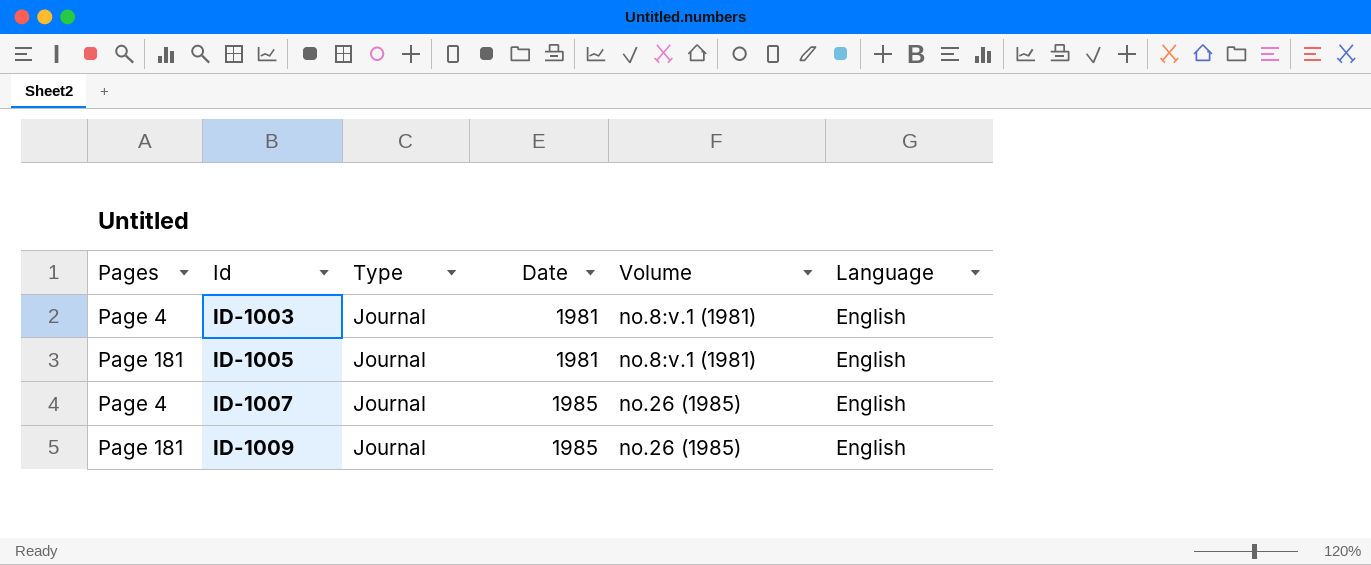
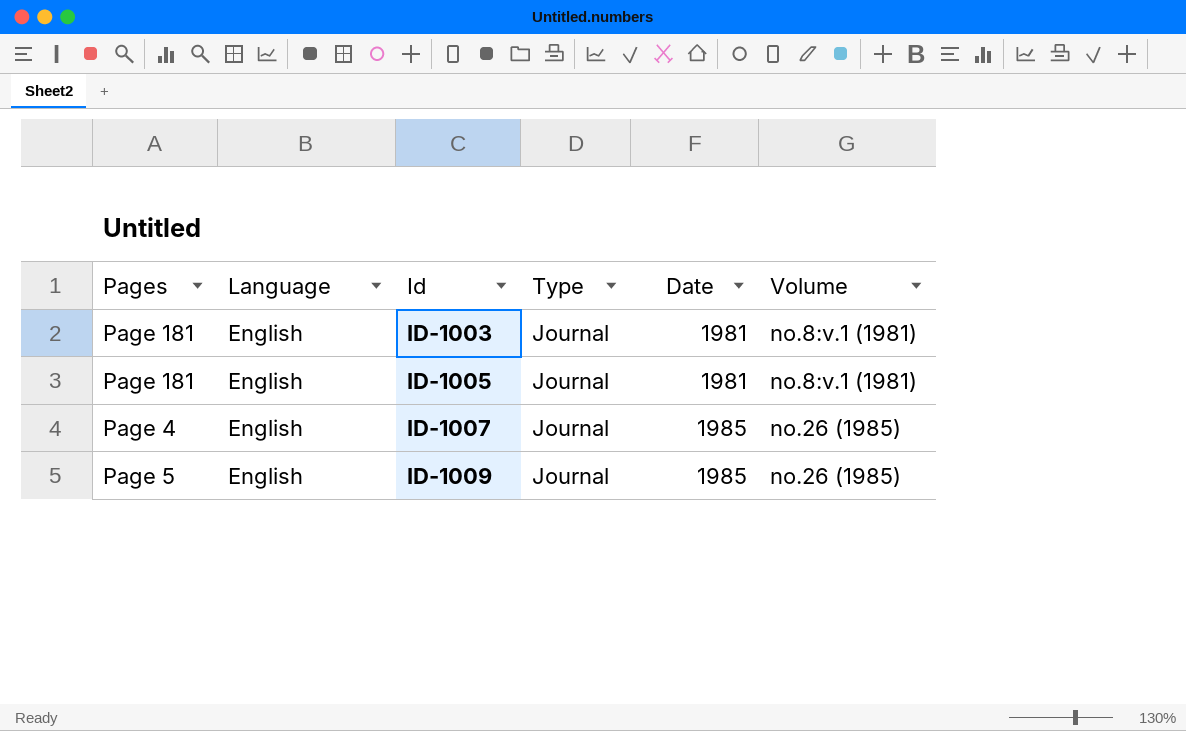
column Language | position: 6 -> 2
ID-1003 | Pages: Page 4 -> Page 181
ID-1009 | Pages: Page 181 -> Page 5

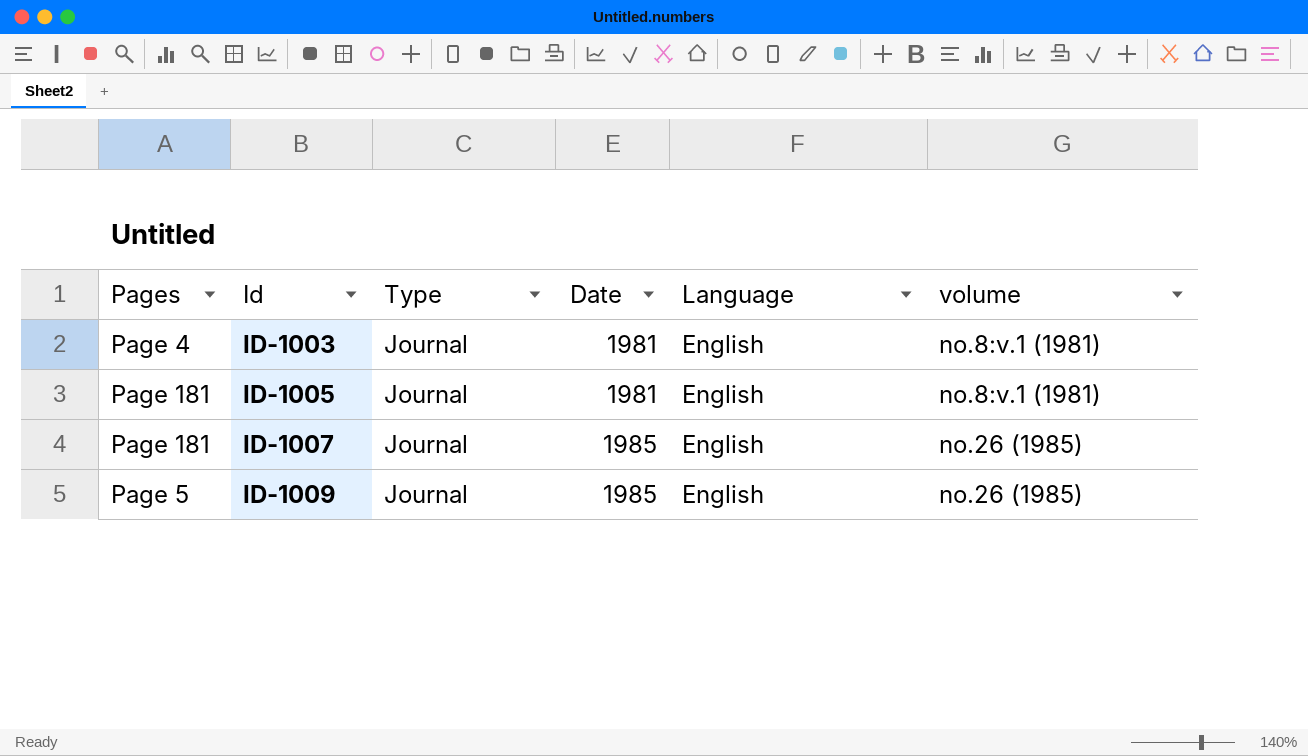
column Language | position: 2 -> 5
column name: Volume -> volume
ID-1003 | Pages: Page 181 -> Page 4
ID-1007 | Pages: Page 4 -> Page 181

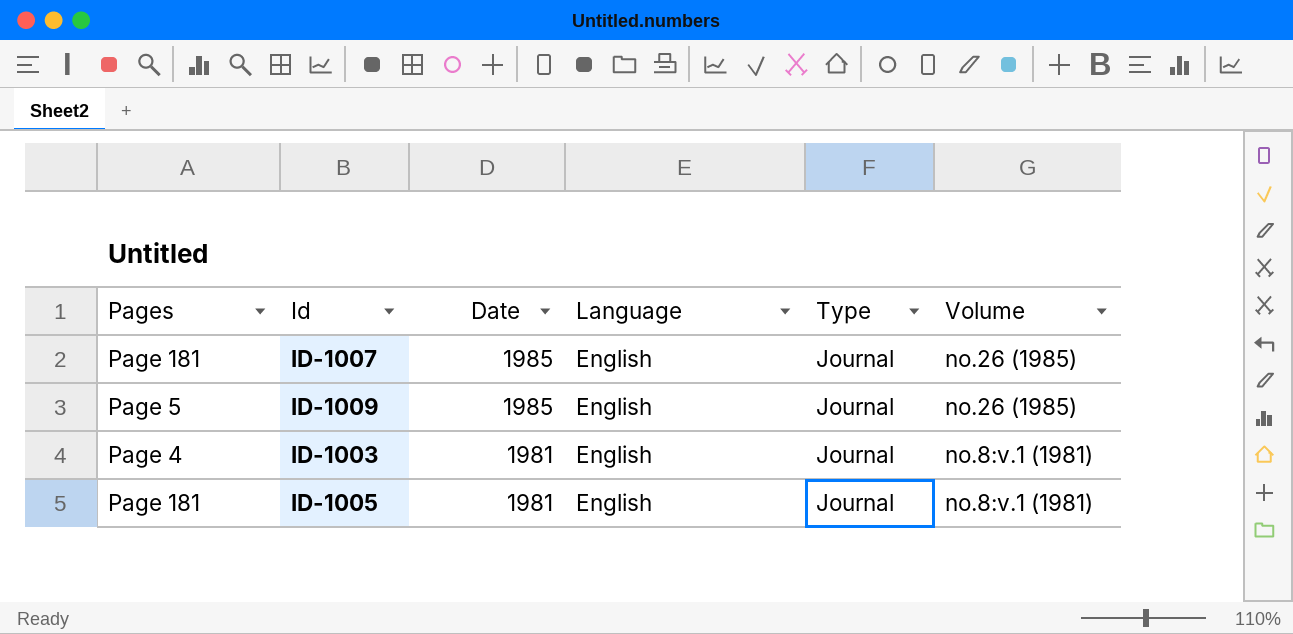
row order: Id ascending -> Date descending
column Type | position: 3 -> 5
column name: volume -> Volume

